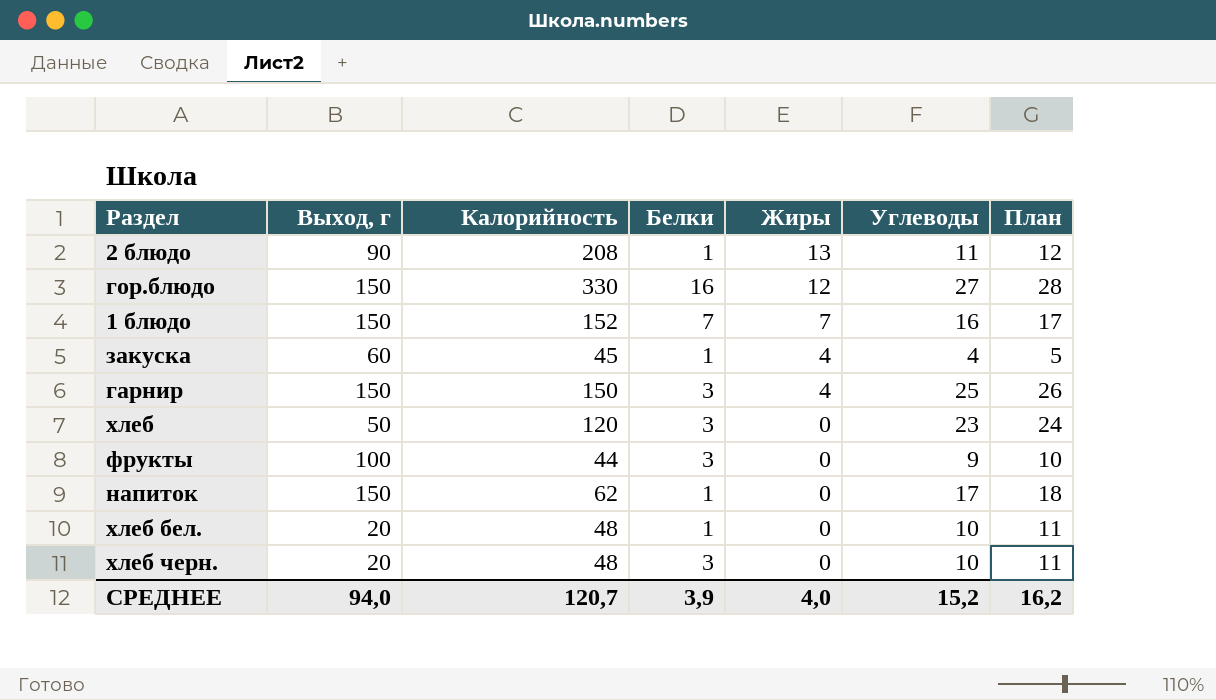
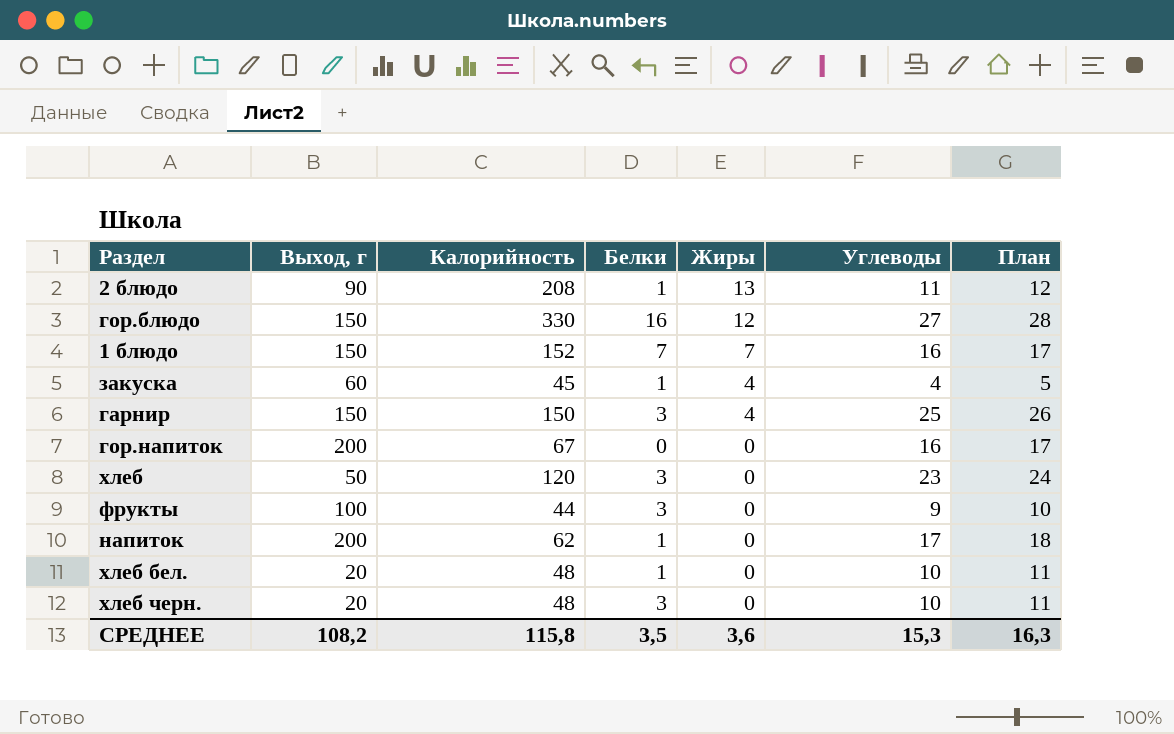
row гор.напиток: none -> 200 | 67 | 0 | 0 | 16 | 17
напиток | Выход, г: 150 -> 200
СРЕДНЕЕ | Выход, г: 94,0 -> 108,2
СРЕДНЕЕ | Калорийность: 120,7 -> 115,8
СРЕДНЕЕ | Белки: 3,9 -> 3,5
СРЕДНЕЕ | Жиры: 4,0 -> 3,6
СРЕДНЕЕ | Углеводы: 15,2 -> 15,3
СРЕДНЕЕ | План: 16,2 -> 16,3

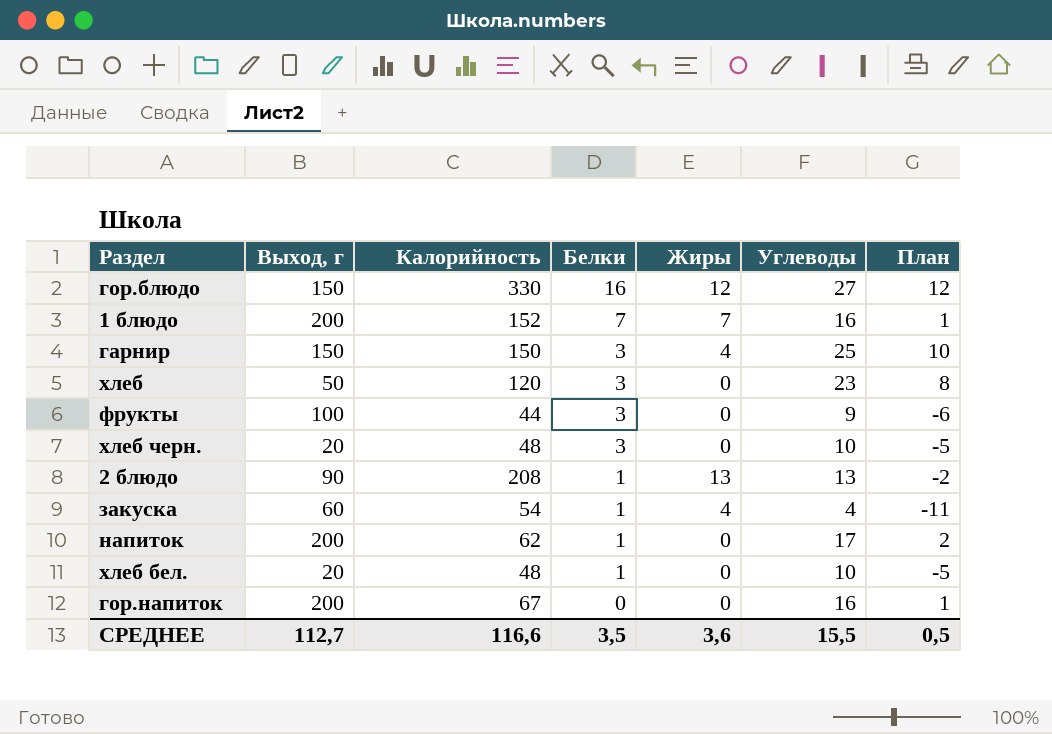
row order: Жиры descending -> Белки descending
column План | formula: [Углеводы] + 1 -> [Углеводы] - 15
1 блюдо | Выход, г: 150 -> 200
2 блюдо | Углеводы: 11 -> 13
закуска | Калорийность: 45 -> 54
СРЕДНЕЕ | Выход, г: 108,2 -> 112,7
СРЕДНЕЕ | Калорийность: 115,8 -> 116,6
СРЕДНЕЕ | Углеводы: 15,3 -> 15,5
СРЕДНЕЕ | План: 16,3 -> 0,5

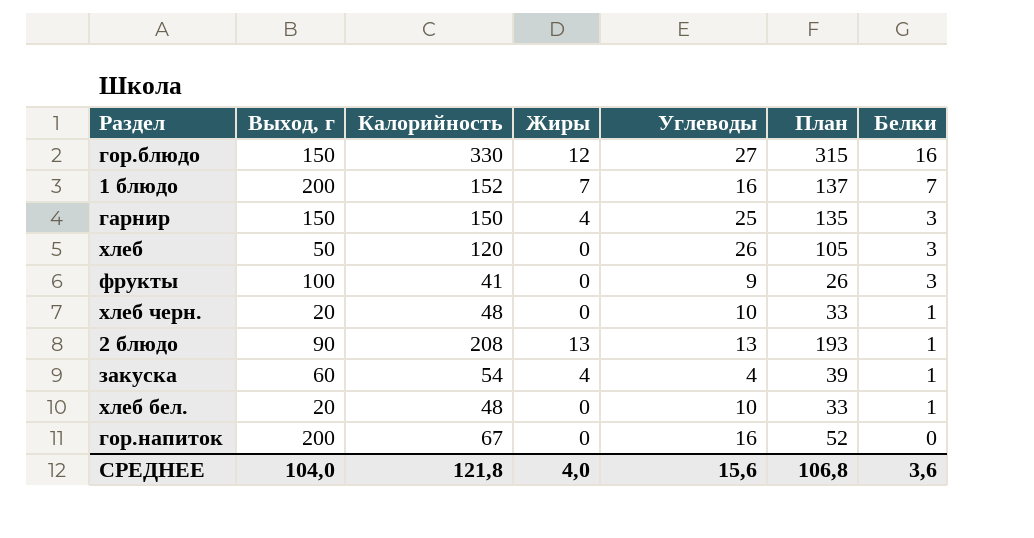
column План | formula: [Углеводы] - 15 -> [Калорийность] - 15
column Белки | position: 4 -> 7
row напиток: 200 | 62 | 1 | 0 | 17 | 2 -> none
хлеб | Углеводы: 23 -> 26
фрукты | Калорийность: 44 -> 41
хлеб черн. | Белки: 3 -> 1
СРЕДНЕЕ | Выход, г: 112,7 -> 104,0
СРЕДНЕЕ | Калорийность: 116,6 -> 121,8
СРЕДНЕЕ | Жиры: 3,6 -> 4,0
СРЕДНЕЕ | Углеводы: 15,5 -> 15,6
СРЕДНЕЕ | План: 0,5 -> 106,8
СРЕДНЕЕ | Белки: 3,5 -> 3,6

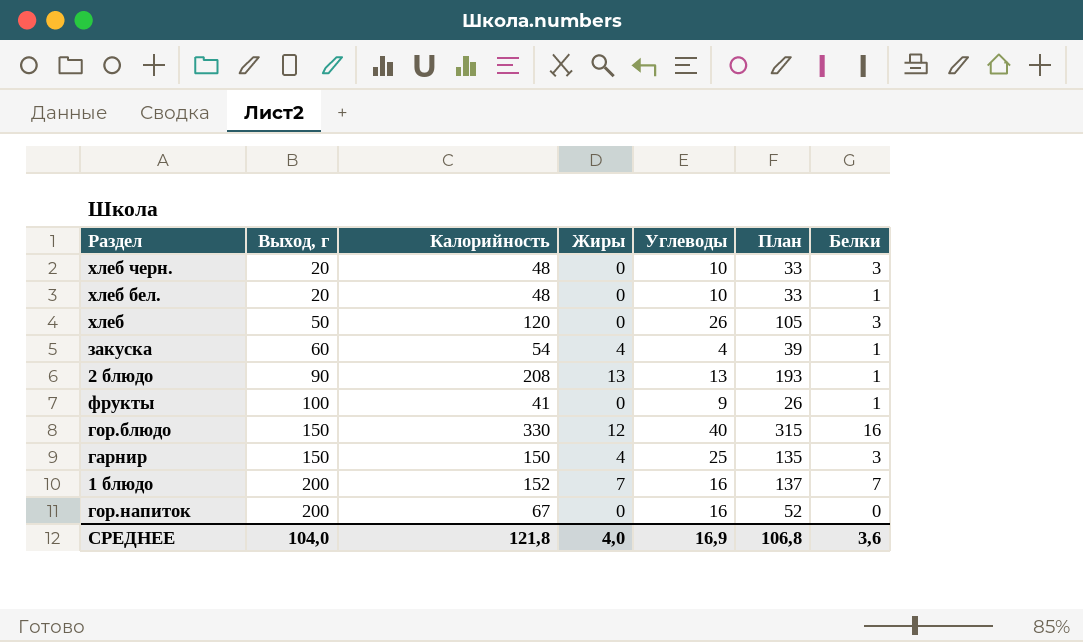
row order: Белки descending -> Выход, г ascending
хлеб черн. | Белки: 1 -> 3
фрукты | Белки: 3 -> 1
гор.блюдо | Углеводы: 27 -> 40
СРЕДНЕЕ | Углеводы: 15,6 -> 16,9

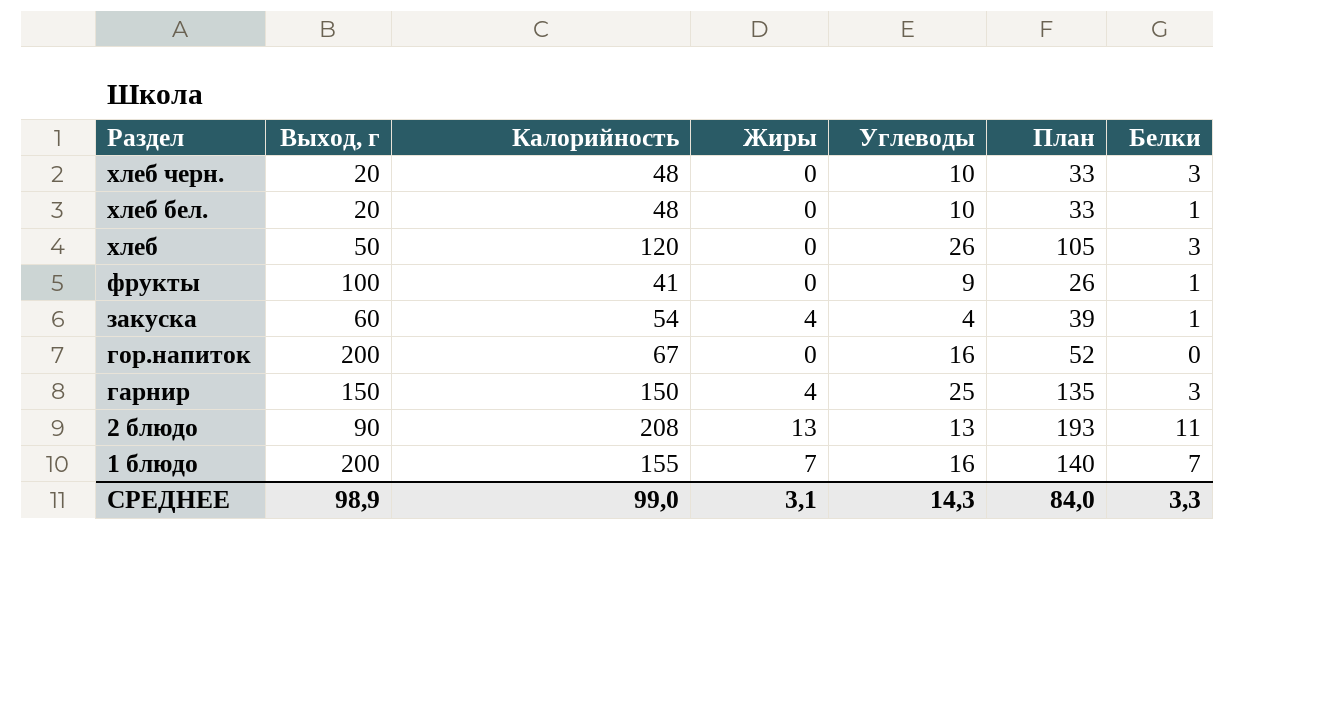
row order: Выход, г ascending -> Раздел descending
row гор.блюдо: 150 | 330 | 12 | 40 | 315 | 16 -> none
2 блюдо | Белки: 1 -> 11
1 блюдо | Калорийность: 152 -> 155
1 блюдо | План: 137 -> 140
СРЕДНЕЕ | Выход, г: 104,0 -> 98,9
СРЕДНЕЕ | Калорийность: 121,8 -> 99,0
СРЕДНЕЕ | Жиры: 4,0 -> 3,1
СРЕДНЕЕ | Углеводы: 16,9 -> 14,3
СРЕДНЕЕ | План: 106,8 -> 84,0
СРЕДНЕЕ | Белки: 3,6 -> 3,3

